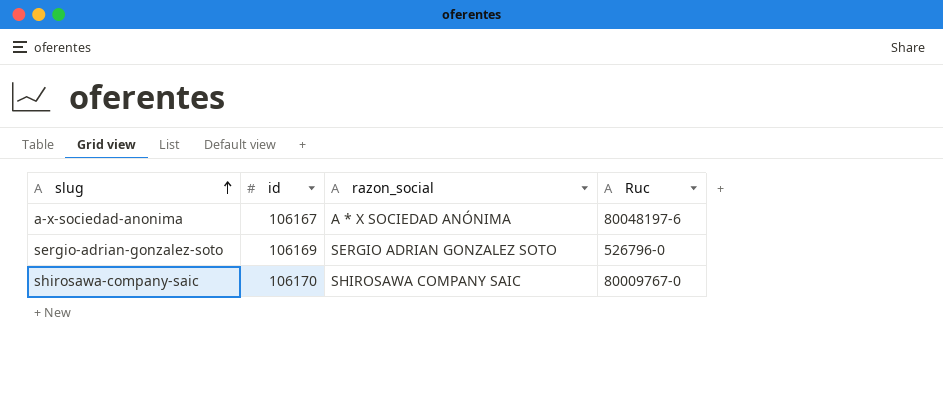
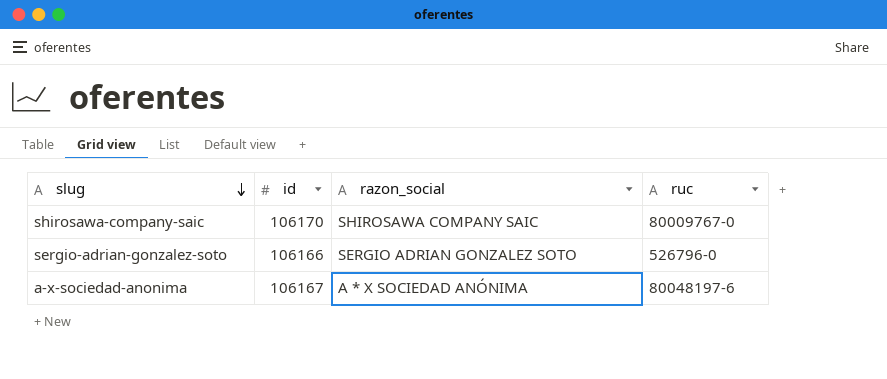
row order: slug ascending -> slug descending
column name: Ruc -> ruc
sergio-adrian-gonzalez-soto | id: 106169 -> 106166

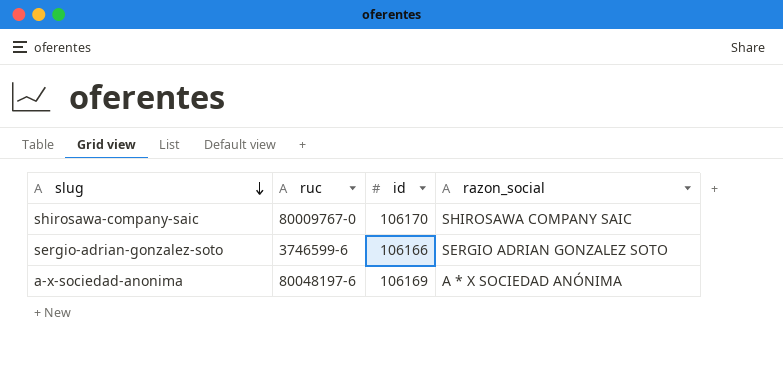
column ruc | position: 4 -> 2
sergio-adrian-gonzalez-soto | ruc: 526796-0 -> 3746599-6
a-x-sociedad-anonima | id: 106167 -> 106169

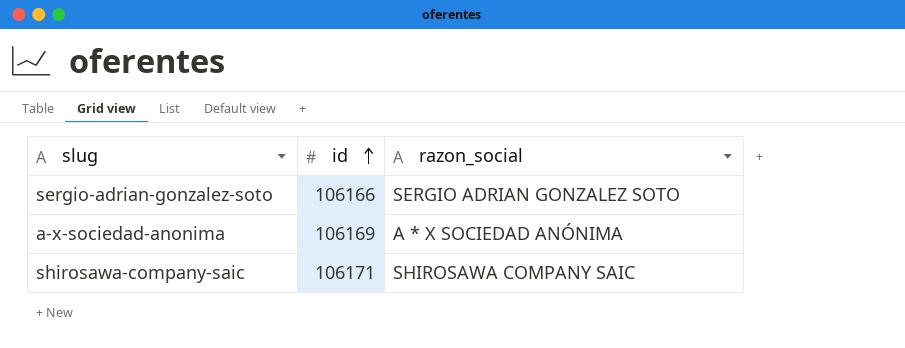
row order: slug descending -> id ascending
column ruc | position: 2 -> none
shirosawa-company-saic | id: 106170 -> 106171

